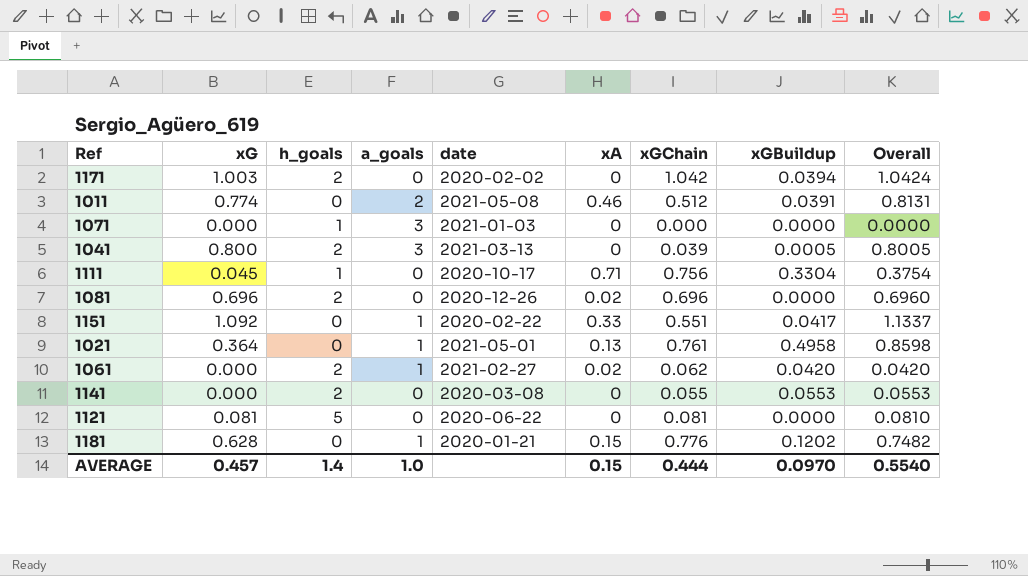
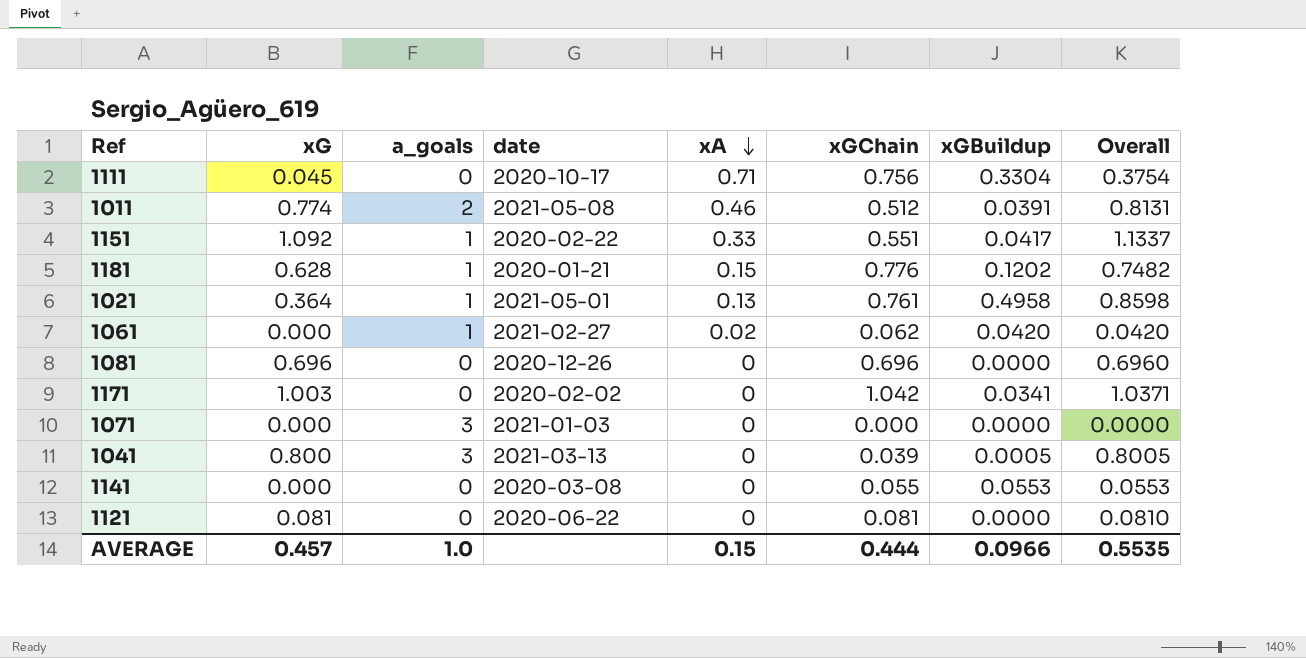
row order: none -> xA descending
column h_goals | position: 3 -> none
1081 | xA: 0.02 -> 0
1171 | xGBuildup: 0.0394 -> 0.0341
1171 | Overall: 1.0424 -> 1.0371
AVERAGE | xGBuildup: 0.0970 -> 0.0966
AVERAGE | Overall: 0.5540 -> 0.5535

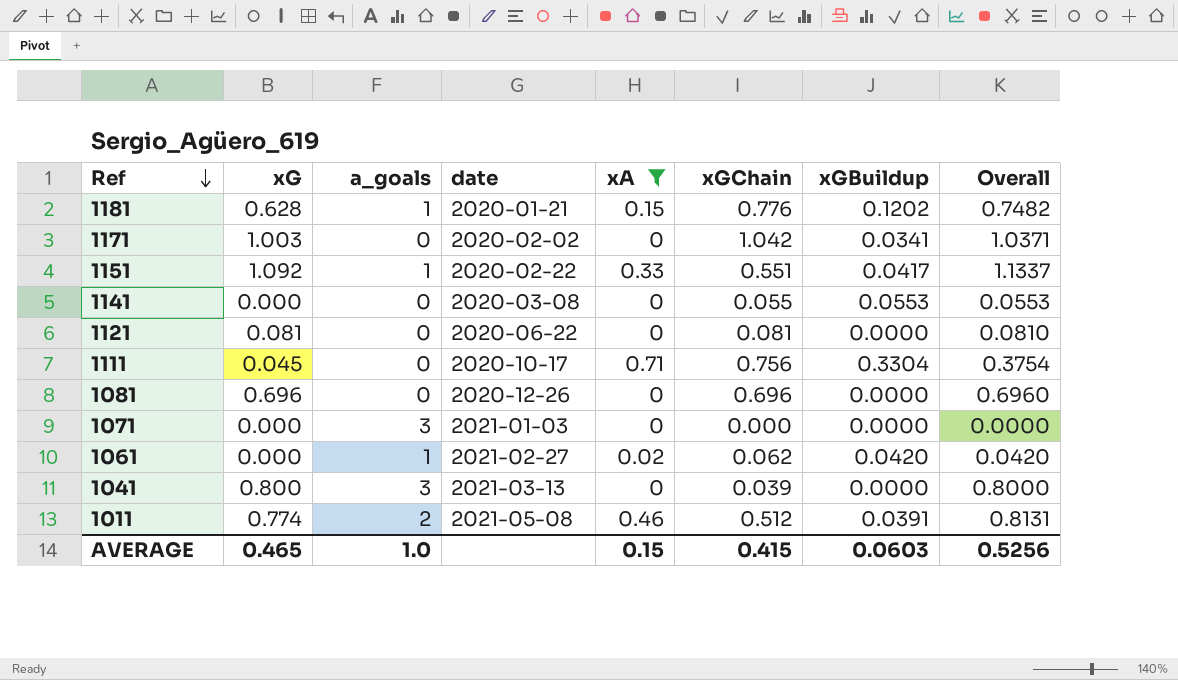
filter: none -> xA != 0.13
row order: xA descending -> Ref descending
1041 | xGBuildup: 0.0005 -> 0.0000
1041 | Overall: 0.8005 -> 0.8000
AVERAGE | xG: 0.457 -> 0.465
AVERAGE | xGChain: 0.444 -> 0.415
AVERAGE | xGBuildup: 0.0966 -> 0.0603
AVERAGE | Overall: 0.5535 -> 0.5256

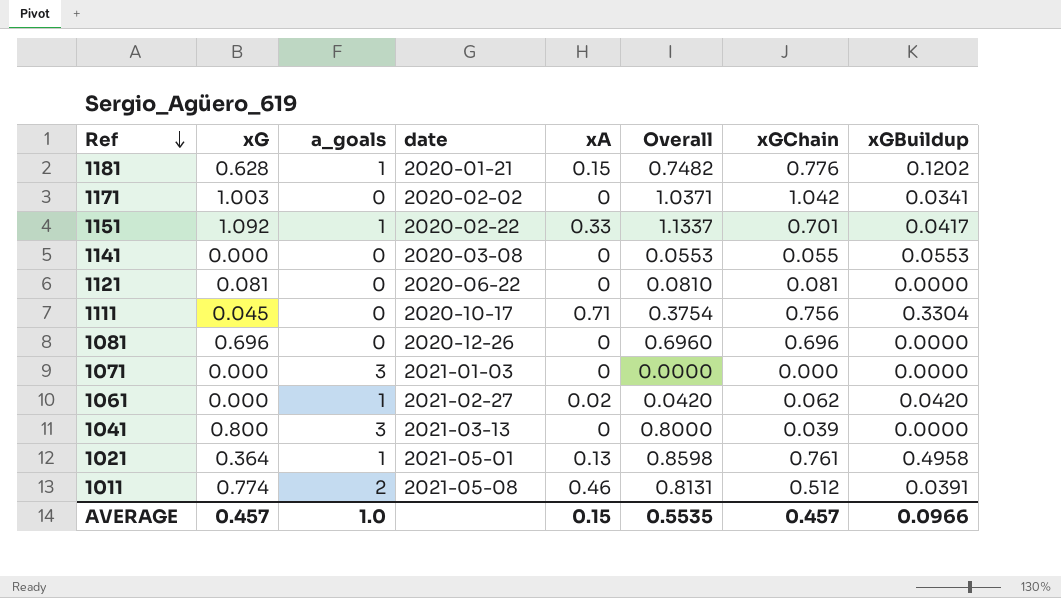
filter: xA != 0.13 -> none
column Overall | position: 8 -> 6
1151 | xGChain: 0.551 -> 0.701
AVERAGE | xG: 0.465 -> 0.457
AVERAGE | Overall: 0.5256 -> 0.5535
AVERAGE | xGChain: 0.415 -> 0.457
AVERAGE | xGBuildup: 0.0603 -> 0.0966

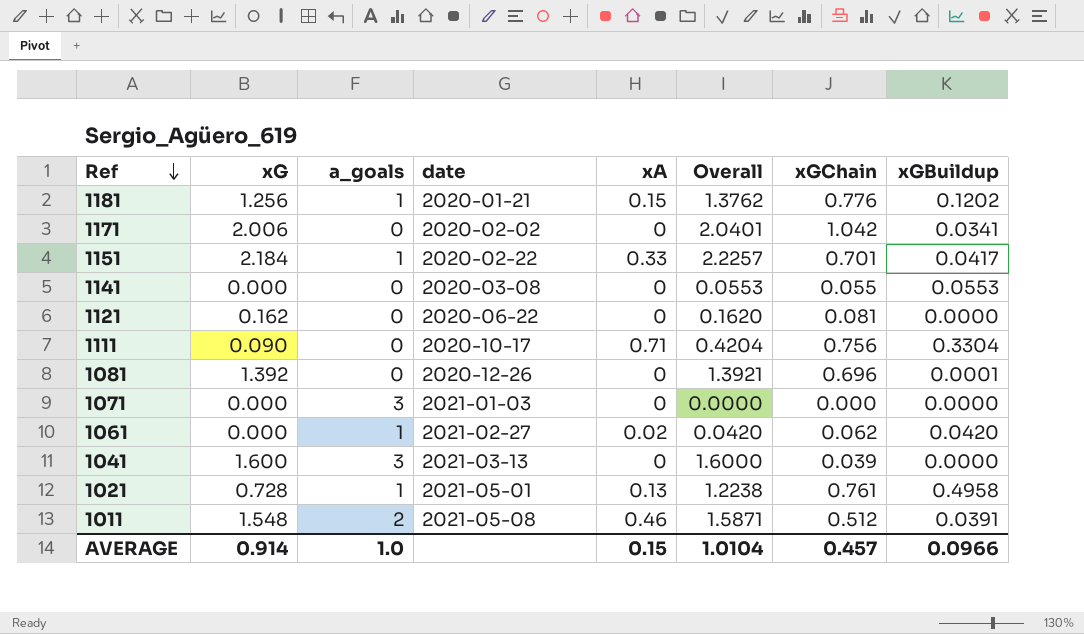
1181 | xG: 0.628 -> 1.256
1181 | Overall: 0.7482 -> 1.3762
1171 | xG: 1.003 -> 2.006
1171 | Overall: 1.0371 -> 2.0401
1151 | xG: 1.092 -> 2.184
1151 | Overall: 1.1337 -> 2.2257
1121 | xG: 0.081 -> 0.162
1121 | Overall: 0.0810 -> 0.1620
1111 | xG: 0.045 -> 0.090
1111 | Overall: 0.3754 -> 0.4204
1081 | xG: 0.696 -> 1.392
1081 | Overall: 0.6960 -> 1.3921
1081 | xGBuildup: 0.0000 -> 0.0001
1041 | xG: 0.800 -> 1.600
1041 | Overall: 0.8000 -> 1.6000
1021 | xG: 0.364 -> 0.728
1021 | Overall: 0.8598 -> 1.2238
1011 | xG: 0.774 -> 1.548
1011 | Overall: 0.8131 -> 1.5871
AVERAGE | xG: 0.457 -> 0.914
AVERAGE | Overall: 0.5535 -> 1.0104

